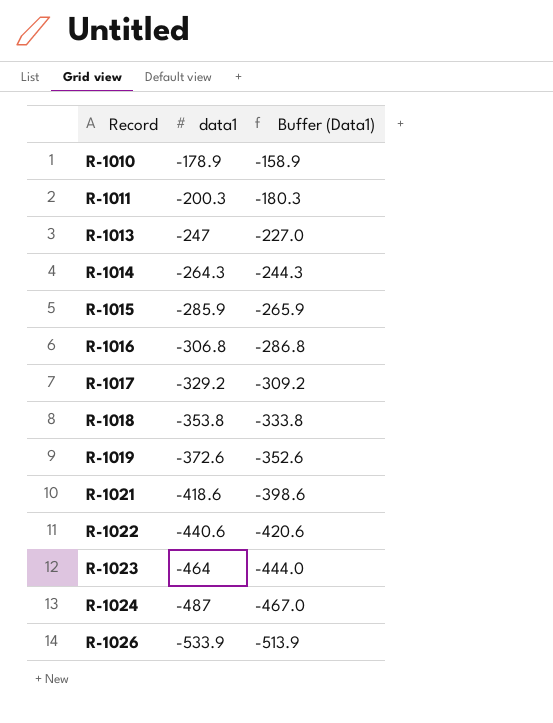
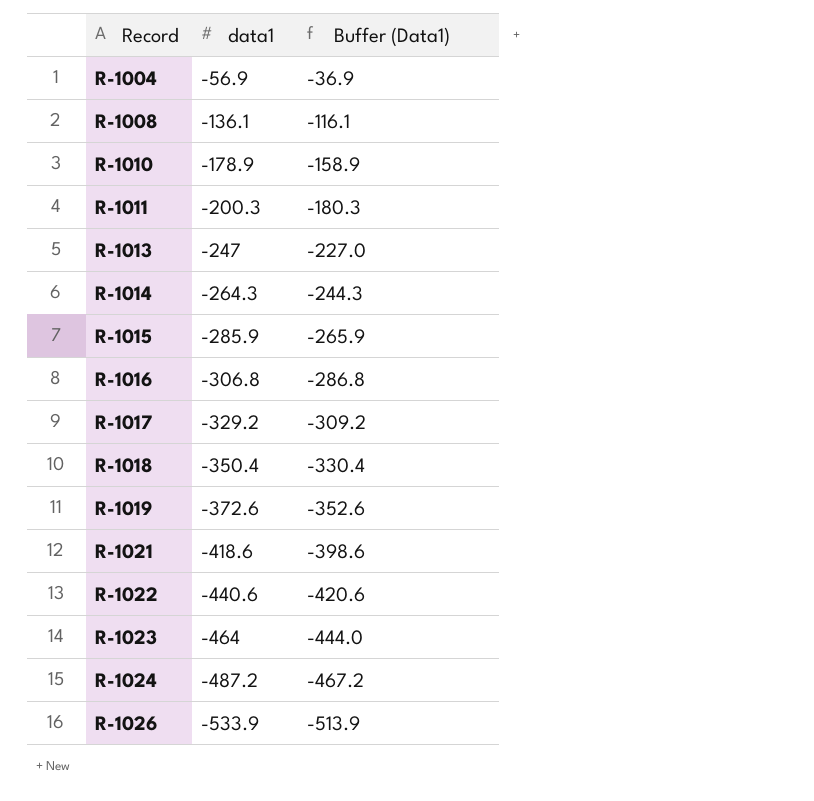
row R-1004: none -> -56.9 | -36.9
row R-1008: none -> -136.1 | -116.1
R-1018 | data1: -353.8 -> -350.4
R-1018 | Buffer (Data1): -333.8 -> -330.4
R-1024 | data1: -487 -> -487.2
R-1024 | Buffer (Data1): -467.0 -> -467.2

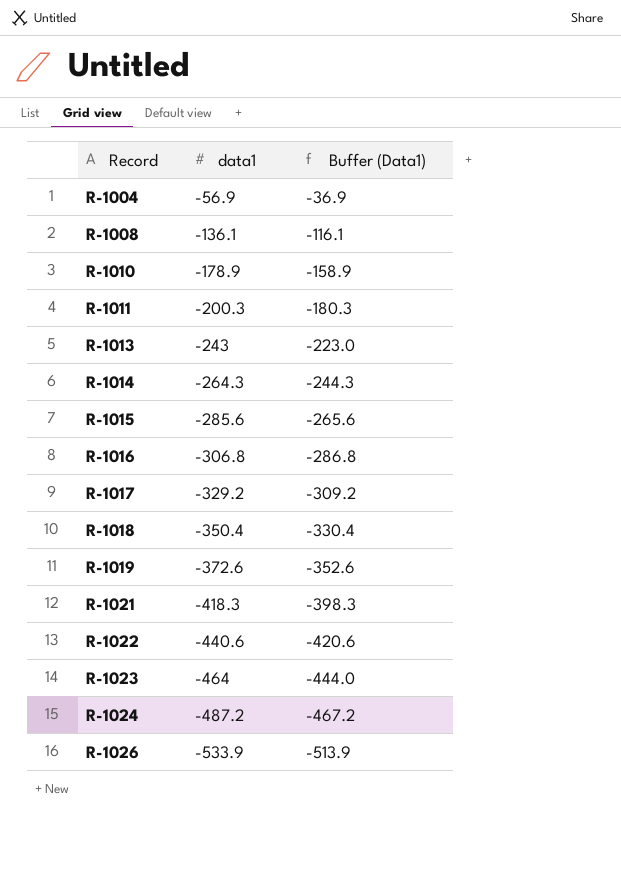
R-1013 | data1: -247 -> -243
R-1013 | Buffer (Data1): -227.0 -> -223.0
R-1015 | data1: -285.9 -> -285.6
R-1015 | Buffer (Data1): -265.9 -> -265.6
R-1021 | data1: -418.6 -> -418.3
R-1021 | Buffer (Data1): -398.6 -> -398.3

